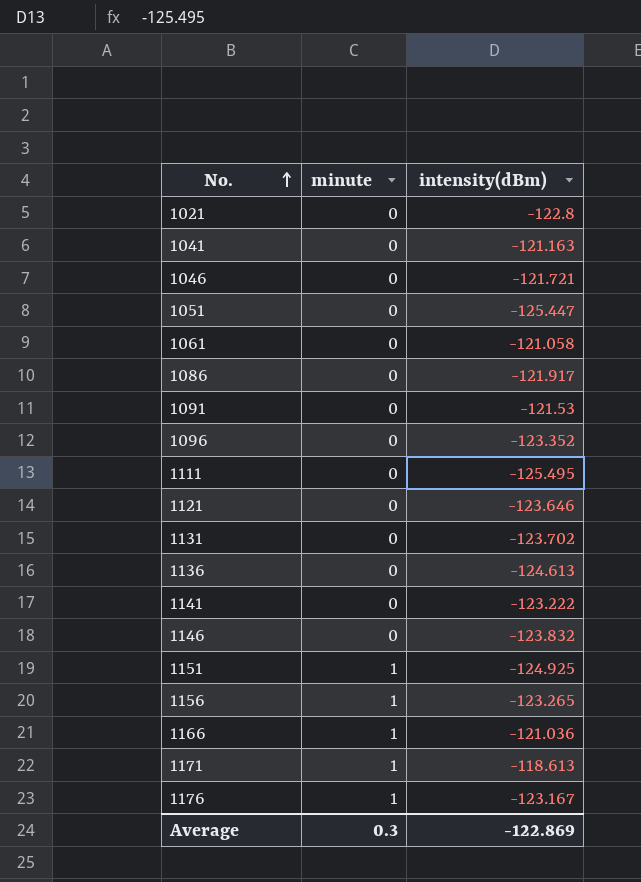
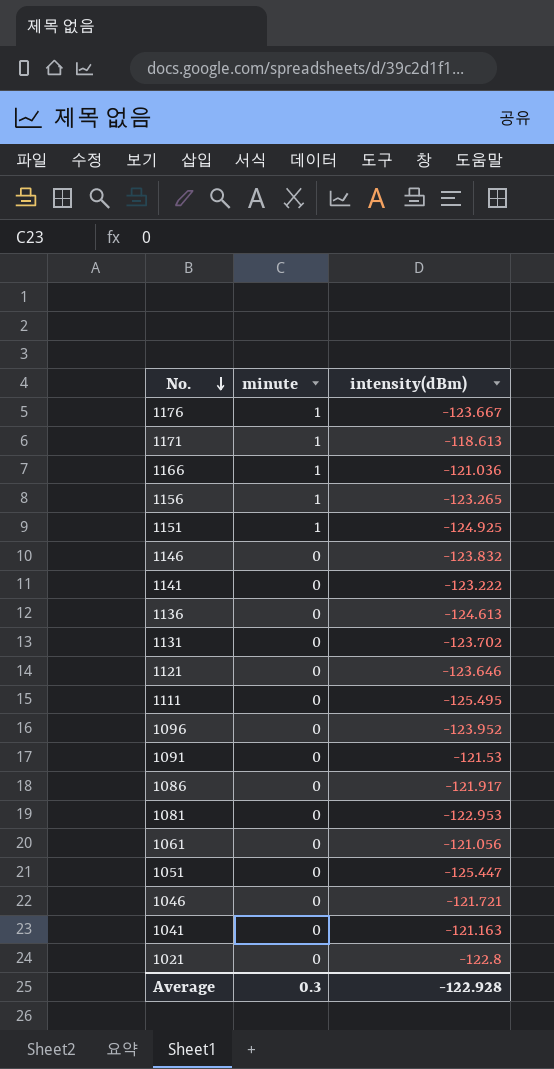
row order: No. ascending -> No. descending
1176 | intensity(dBm): -123.167 -> -123.667
1096 | intensity(dBm): -123.352 -> -123.952
row 1081: none -> 0 | -122.953
1061 | intensity(dBm): -121.058 -> -121.056
Average | intensity(dBm): -122.869 -> -122.928

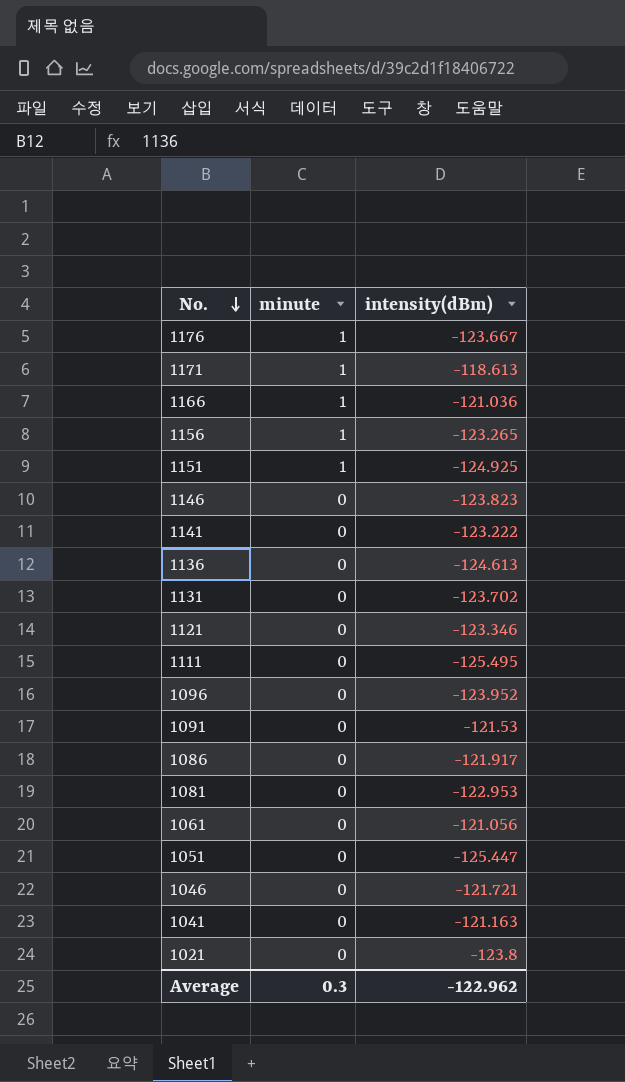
1146 | intensity(dBm): -123.832 -> -123.823
1121 | intensity(dBm): -123.646 -> -123.346
1021 | intensity(dBm): -122.8 -> -123.8
Average | intensity(dBm): -122.928 -> -122.962

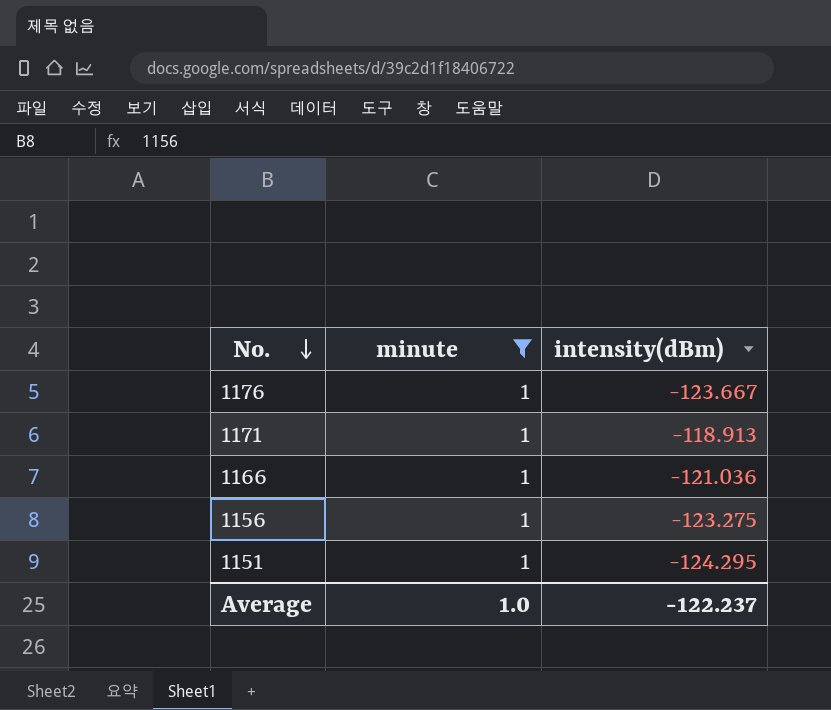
filter: none -> minute = 1
1171 | intensity(dBm): -118.613 -> -118.913
1156 | intensity(dBm): -123.265 -> -123.275
1151 | intensity(dBm): -124.925 -> -124.295
Average | minute: 0.3 -> 1.0
Average | intensity(dBm): -122.962 -> -122.237

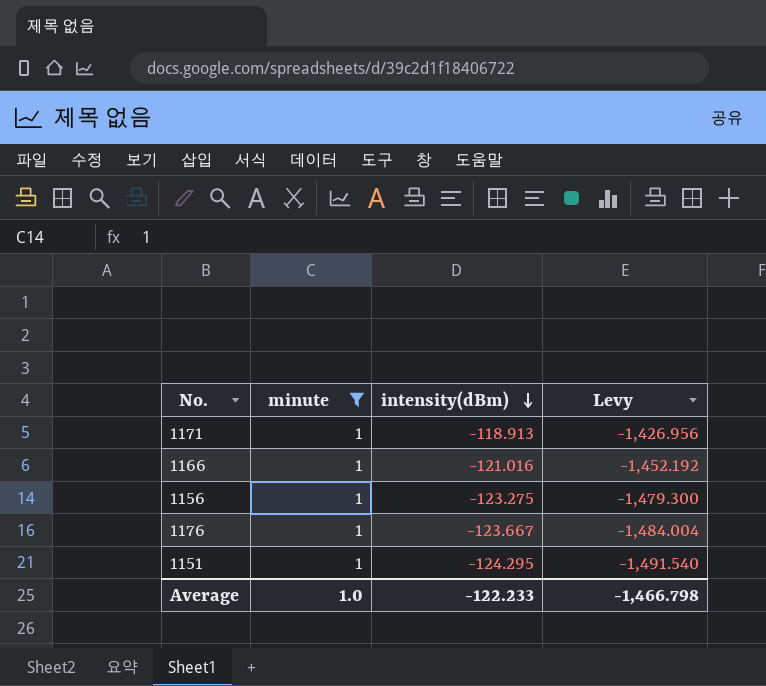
row order: No. descending -> intensity(dBm) descending
column Levy | formula: none -> [intensity(dBm)] * 12
1166 | intensity(dBm): -121.036 -> -121.016
Average | intensity(dBm): -122.237 -> -122.233

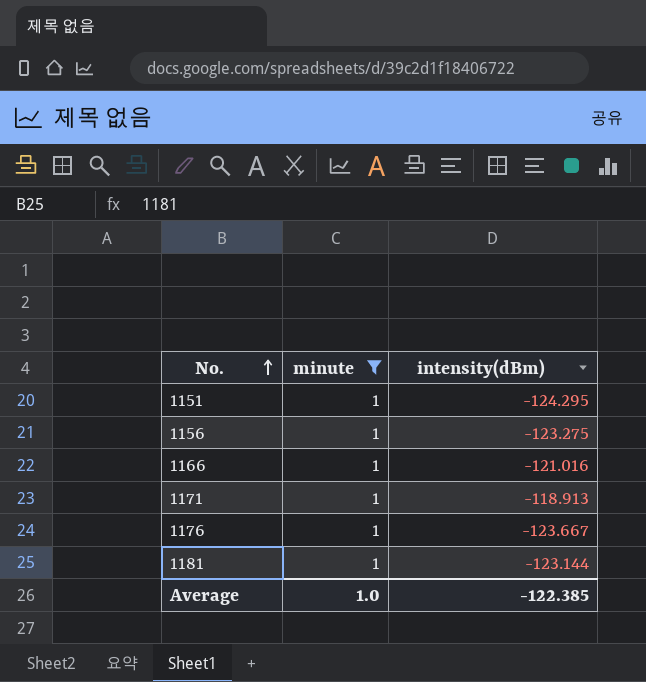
row order: intensity(dBm) descending -> No. ascending
column Levy | formula: [intensity(dBm)] * 12 -> none
row 1181: none -> 1 | -123.144
Average | intensity(dBm): -122.233 -> -122.385

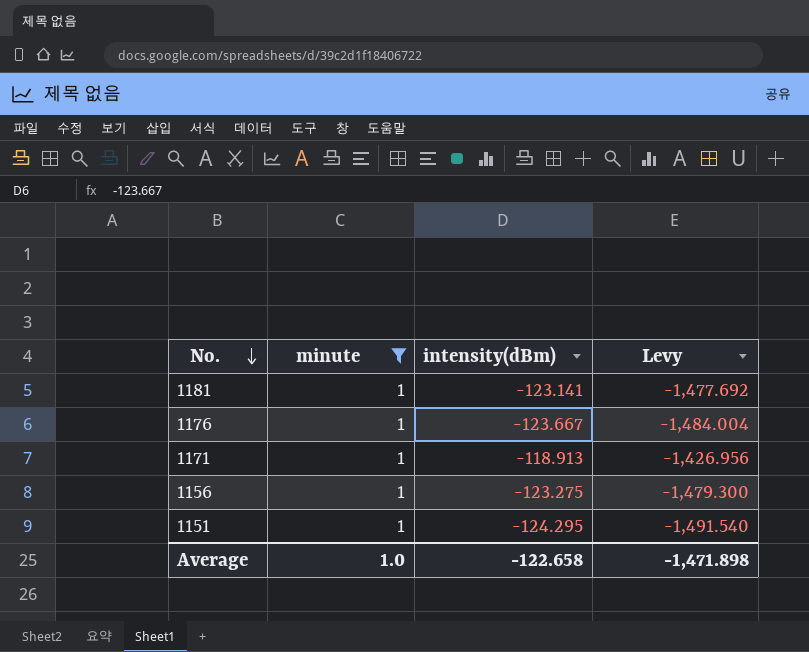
row order: No. ascending -> No. descending
column Levy | formula: none -> [intensity(dBm)] * 12
row 1166: 1 | -121.016 -> none
1181 | intensity(dBm): -123.144 -> -123.141
Average | intensity(dBm): -122.385 -> -122.658

